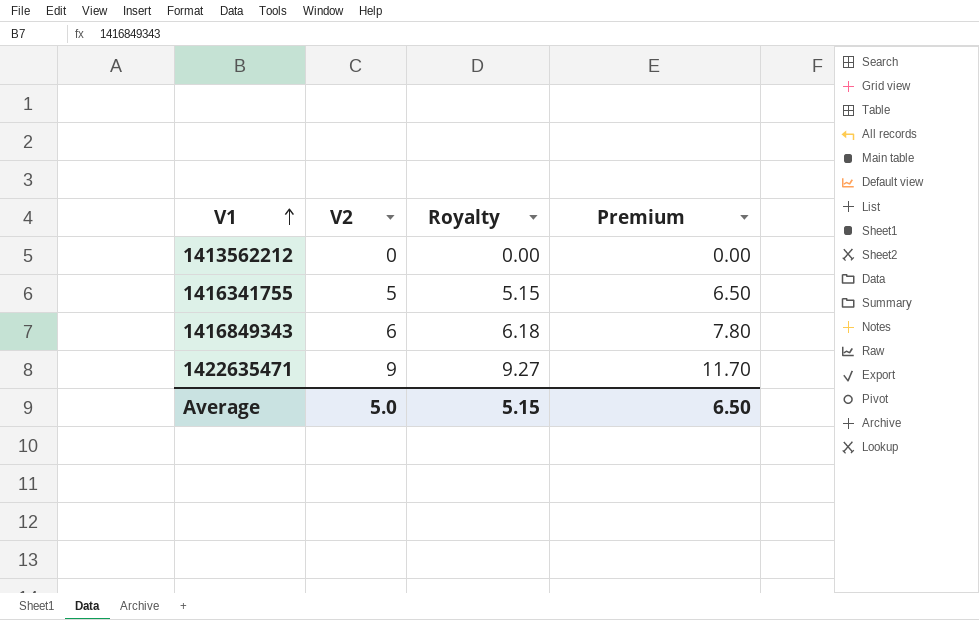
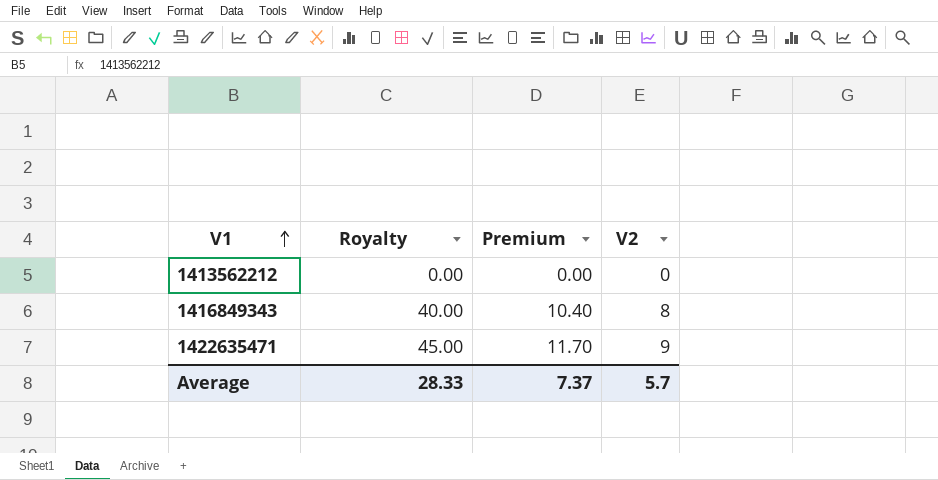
column Royalty | formula: [V2] * 1.03 -> [V2] * 5
column V2 | position: 2 -> 4
row 1416341755: 5 | 5.15 | 6.50 -> none
1416849343 | Premium: 7.80 -> 10.40
1416849343 | V2: 6 -> 8
Average | Royalty: 5.15 -> 28.33
Average | Premium: 6.50 -> 7.37
Average | V2: 5.0 -> 5.7

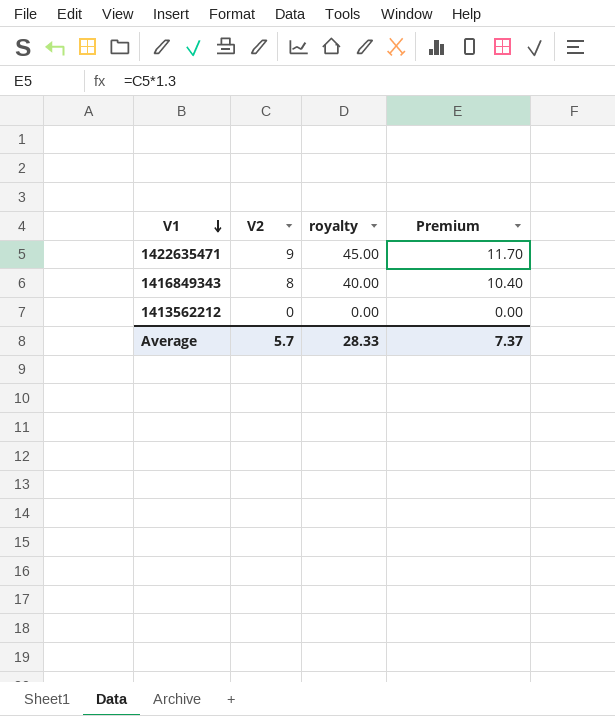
row order: V1 ascending -> V1 descending
column V2 | position: 4 -> 2
column name: Royalty -> royalty

